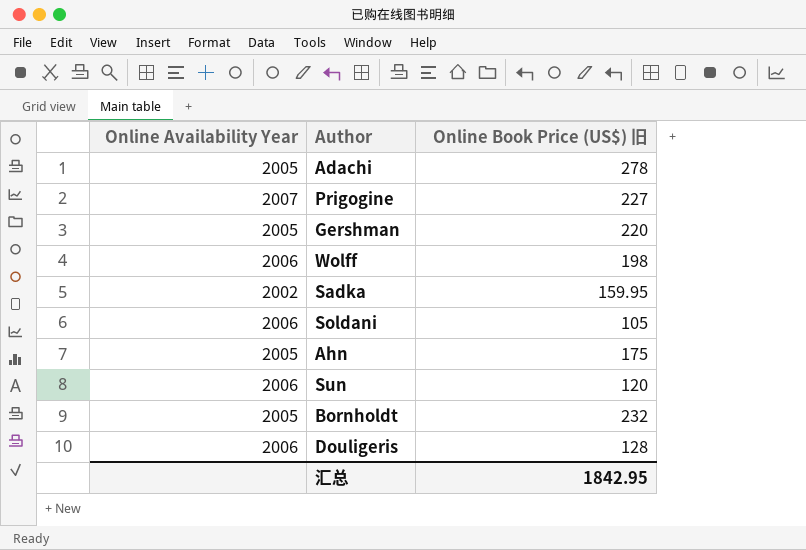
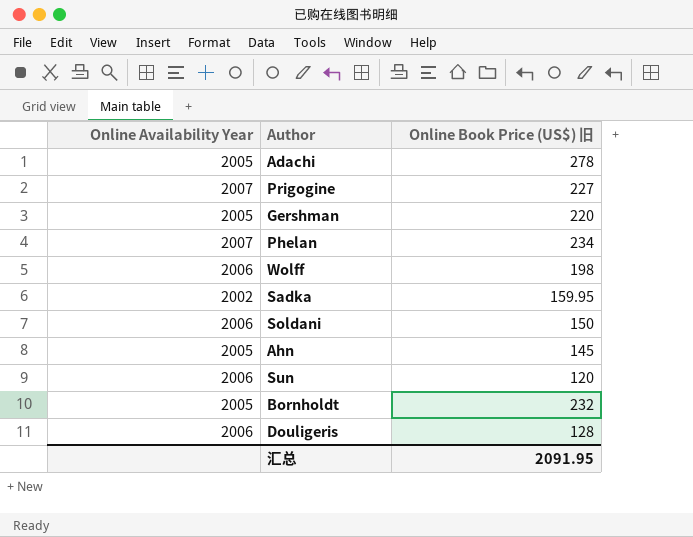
row Phelan: none -> 2007 | 234
Soldani | Online Book Price (US$) 旧: 105 -> 150
Ahn | Online Book Price (US$) 旧: 175 -> 145
汇总 | Online Book Price (US$) 旧: 1842.95 -> 2091.95

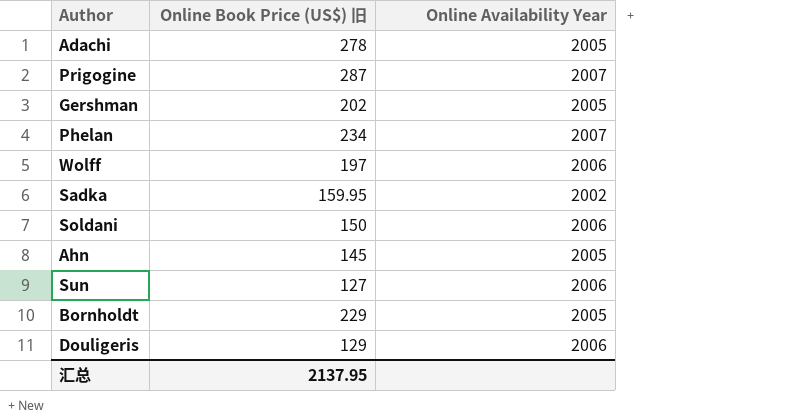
column Online Availability Year | position: 1 -> 3
Prigogine | Online Book Price (US$) 旧: 227 -> 287
Gershman | Online Book Price (US$) 旧: 220 -> 202
Wolff | Online Book Price (US$) 旧: 198 -> 197
Sun | Online Book Price (US$) 旧: 120 -> 127
Bornholdt | Online Book Price (US$) 旧: 232 -> 229
Douligeris | Online Book Price (US$) 旧: 128 -> 129
汇总 | Online Book Price (US$) 旧: 2091.95 -> 2137.95

